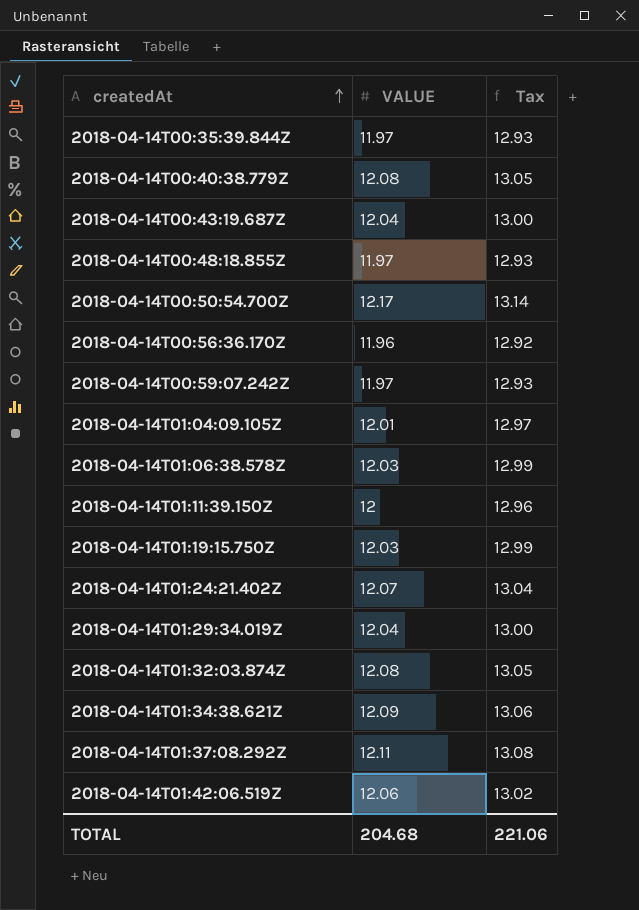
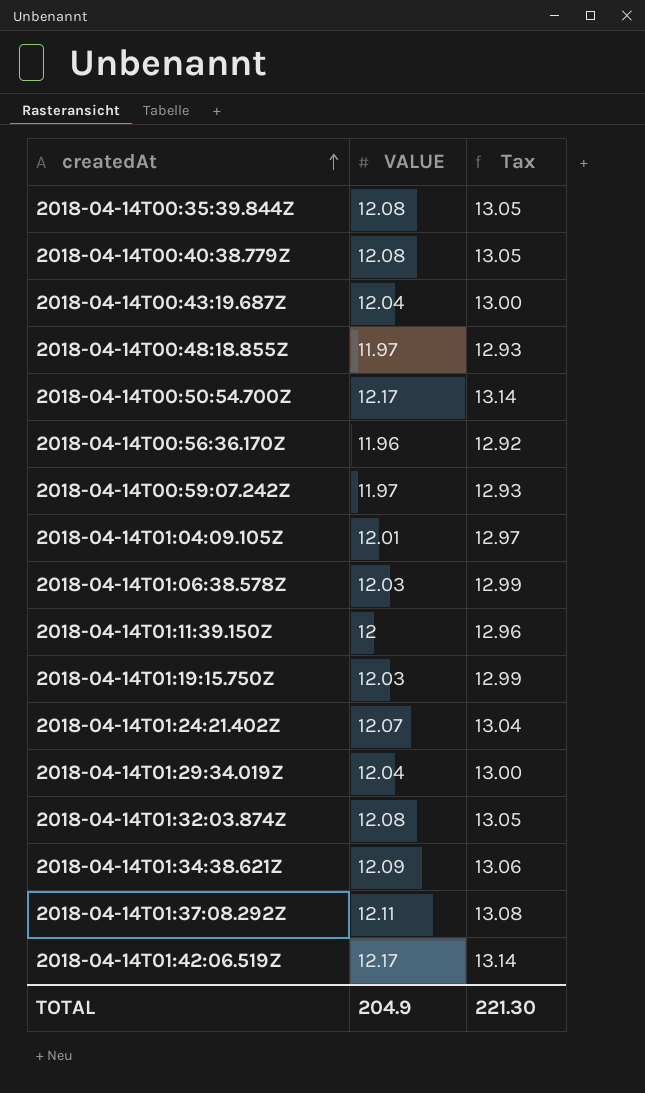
2018-04-14T00:35:39.844Z | VALUE: 11.97 -> 12.08
2018-04-14T00:35:39.844Z | Tax: 12.93 -> 13.05
2018-04-14T01:42:06.519Z | VALUE: 12.06 -> 12.17
2018-04-14T01:42:06.519Z | Tax: 13.02 -> 13.14
TOTAL | VALUE: 204.68 -> 204.9
TOTAL | Tax: 221.06 -> 221.30

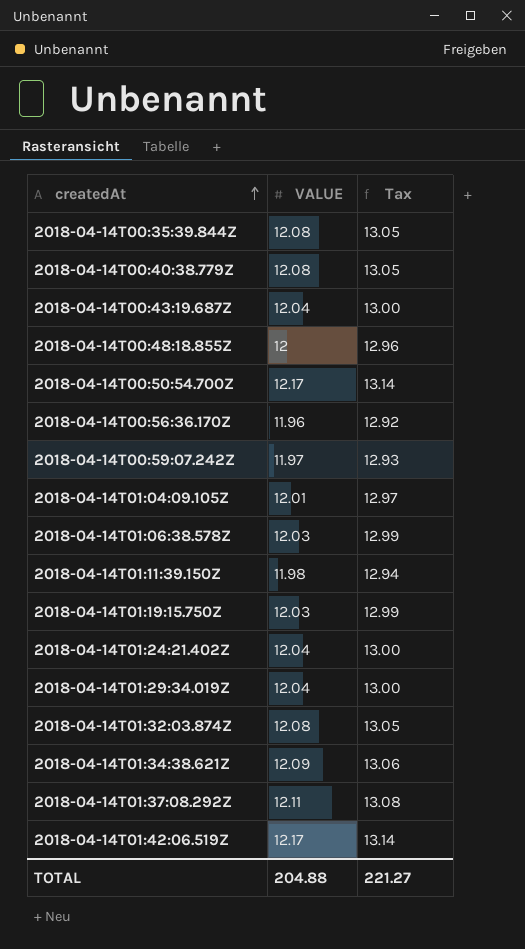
2018-04-14T00:48:18.855Z | VALUE: 11.97 -> 12
2018-04-14T00:48:18.855Z | Tax: 12.93 -> 12.96
2018-04-14T01:11:39.150Z | VALUE: 12 -> 11.98
2018-04-14T01:11:39.150Z | Tax: 12.96 -> 12.94
2018-04-14T01:24:21.402Z | VALUE: 12.07 -> 12.04
2018-04-14T01:24:21.402Z | Tax: 13.04 -> 13.00
TOTAL | VALUE: 204.9 -> 204.88
TOTAL | Tax: 221.30 -> 221.27

